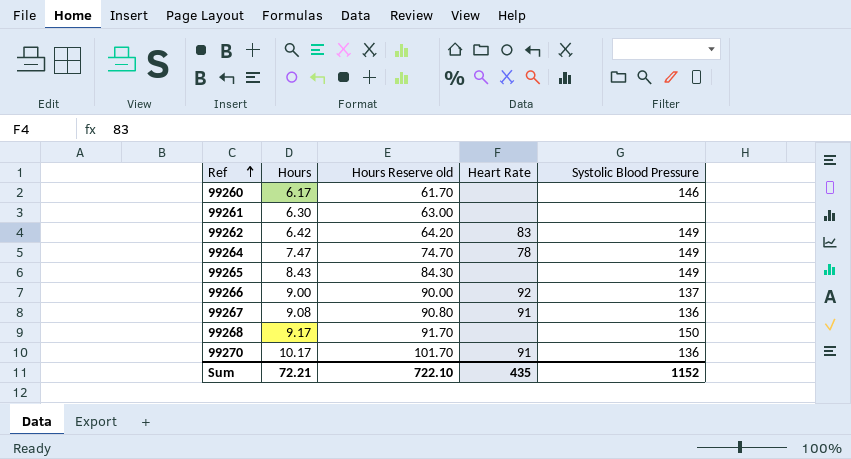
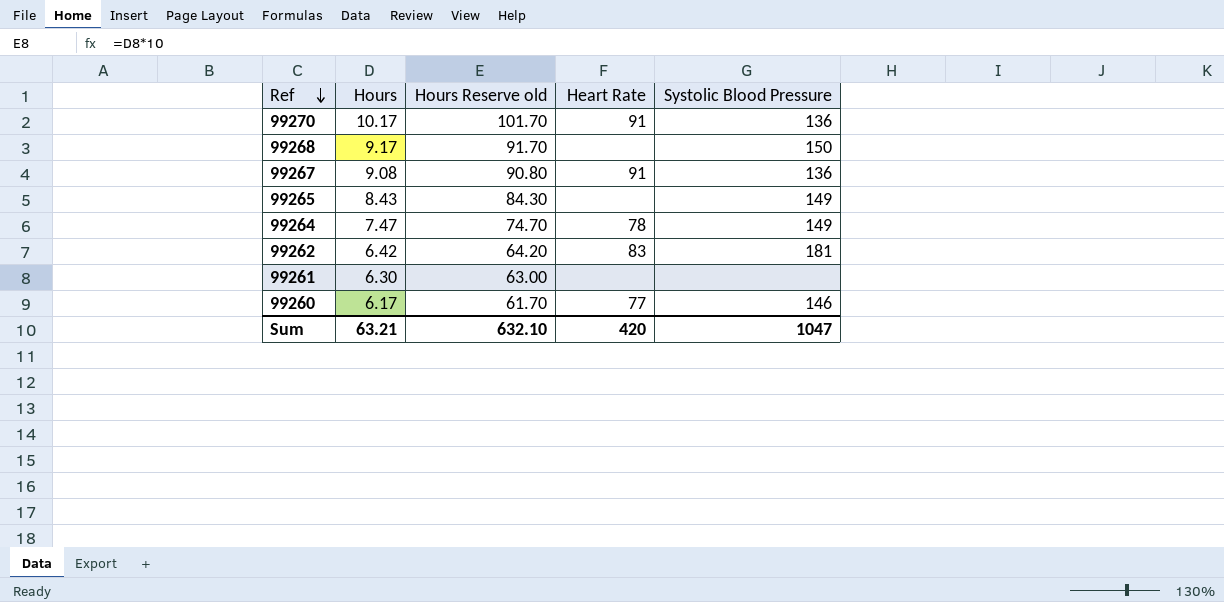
row order: Ref ascending -> Ref descending
row 99266: 9.00 | 90.00 | 92 | 137 -> none
99262 | Systolic Blood Pressure: 149 -> 181
99260 | Heart Rate: none -> 77
Sum | Hours: 72.21 -> 63.21
Sum | Hours Reserve old: 722.10 -> 632.10
Sum | Heart Rate: 435 -> 420
Sum | Systolic Blood Pressure: 1152 -> 1047

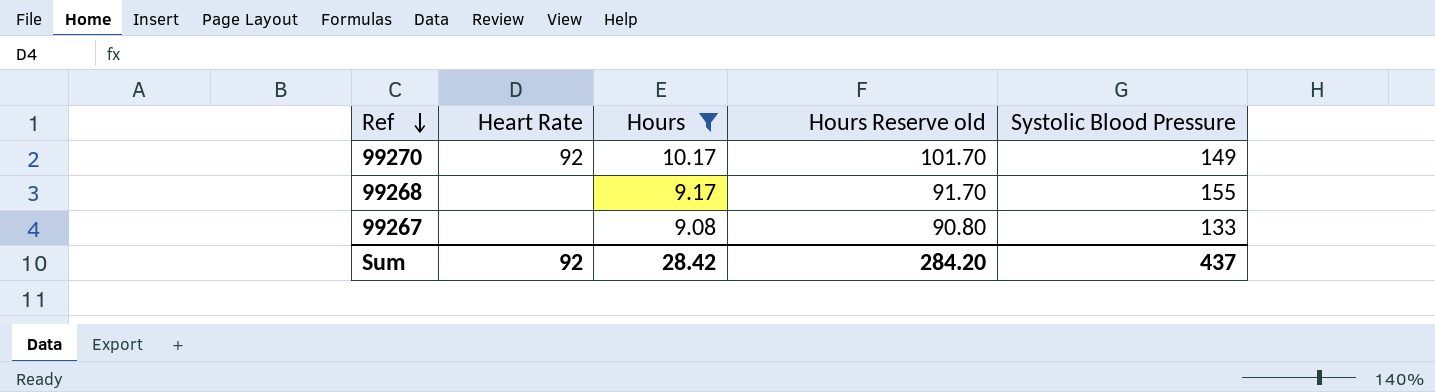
filter: none -> Hours >= 9.08
column Heart Rate | position: 4 -> 2
99270 | Heart Rate: 91 -> 92
99270 | Systolic Blood Pressure: 136 -> 149
99268 | Systolic Blood Pressure: 150 -> 155
99267 | Heart Rate: 91 -> none
99267 | Systolic Blood Pressure: 136 -> 133
Sum | Heart Rate: 420 -> 92
Sum | Hours: 63.21 -> 28.42
Sum | Hours Reserve old: 632.10 -> 284.20
Sum | Systolic Blood Pressure: 1047 -> 437

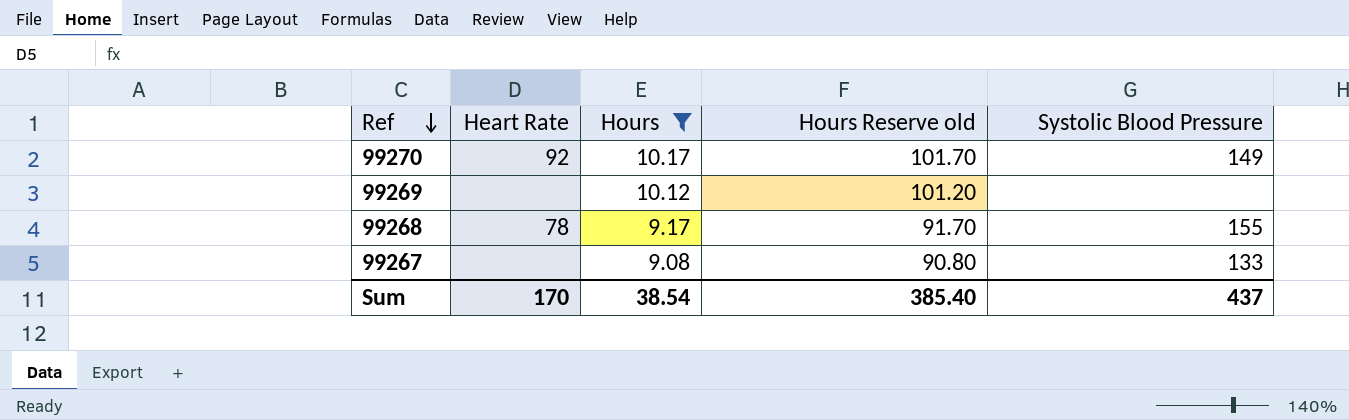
row 99269: none -> none | 10.12 | 101.20 | none
99268 | Heart Rate: none -> 78
Sum | Heart Rate: 92 -> 170
Sum | Hours: 28.42 -> 38.54
Sum | Hours Reserve old: 284.20 -> 385.40

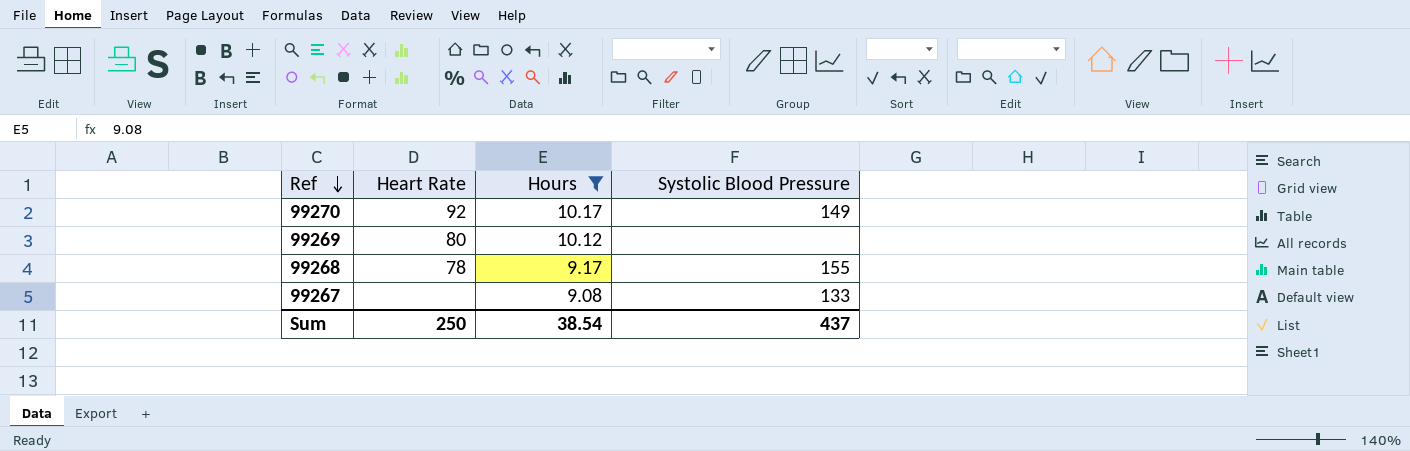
column Hours Reserve old | formula: [Hours] * 10 -> none
99269 | Heart Rate: none -> 80
Sum | Heart Rate: 170 -> 250

